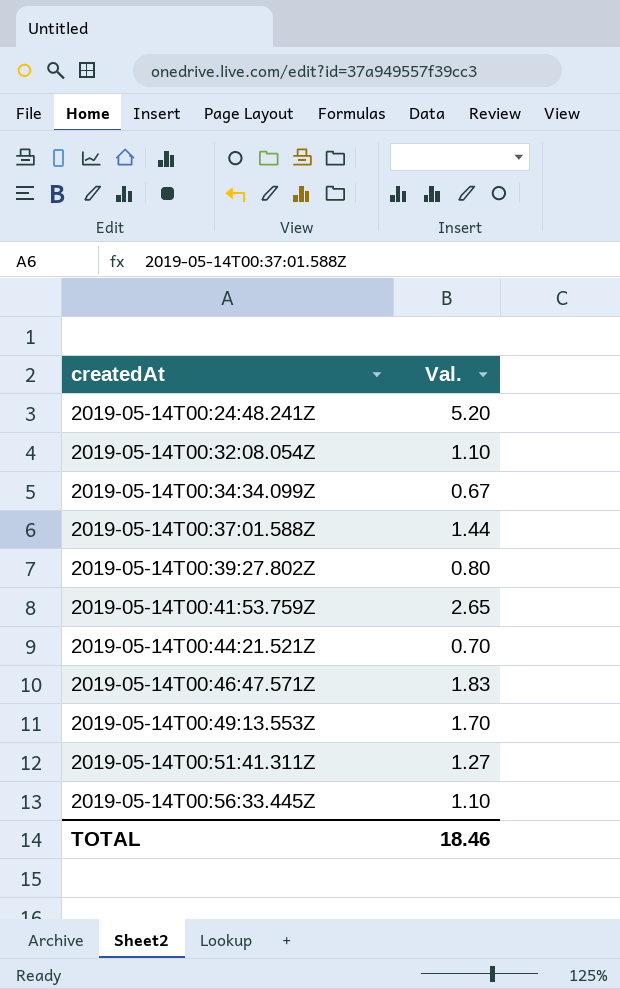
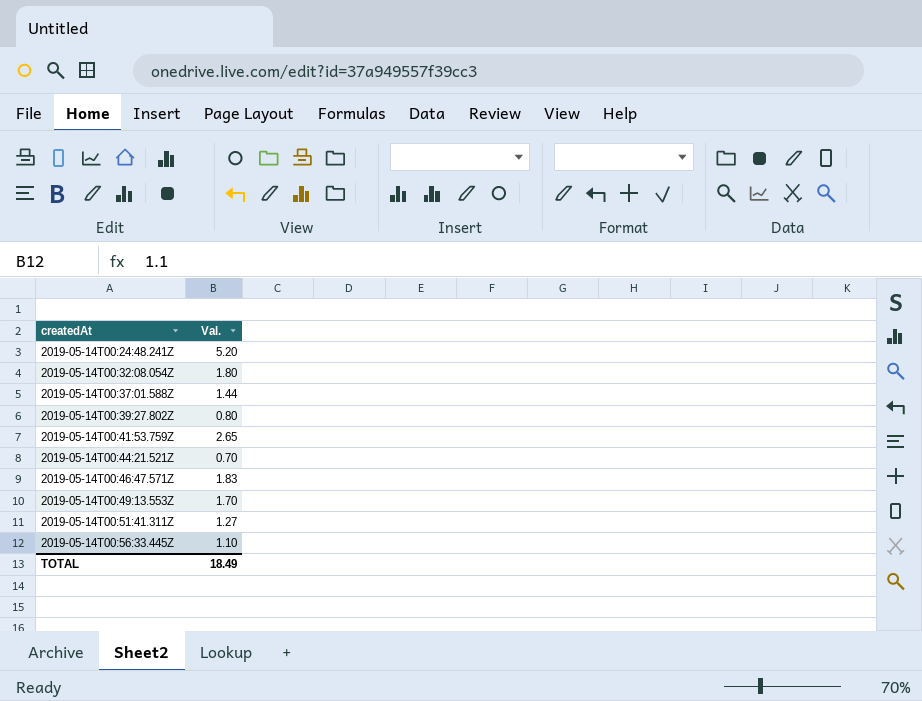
row 2019-05-14T00:34:34.099Z: 0.67 -> none
2019-05-14T00:32:08.054Z | Val.: 1.10 -> 1.80
TOTAL | Val.: 18.46 -> 18.49

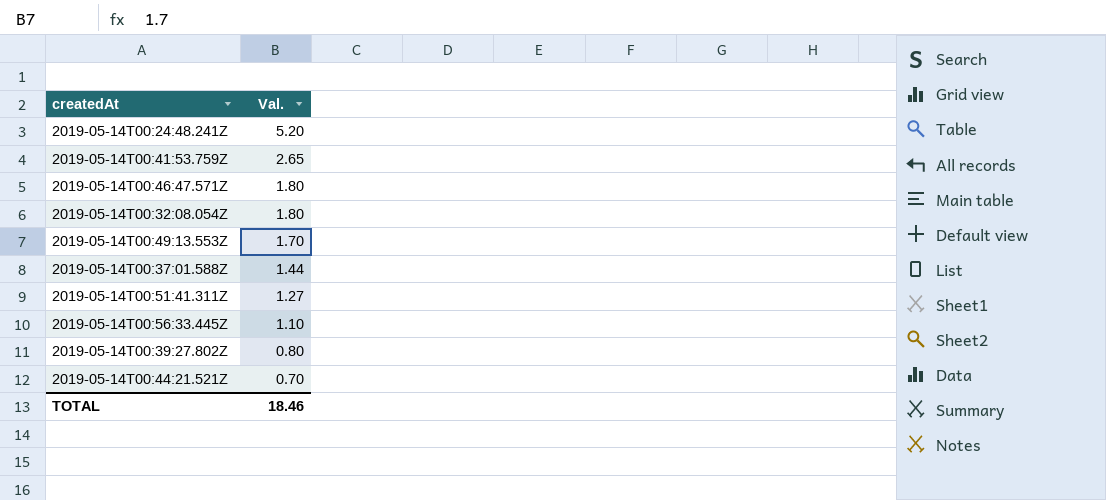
row order: createdAt ascending -> Val. descending
2019-05-14T00:46:47.571Z | Val.: 1.83 -> 1.80
TOTAL | Val.: 18.49 -> 18.46

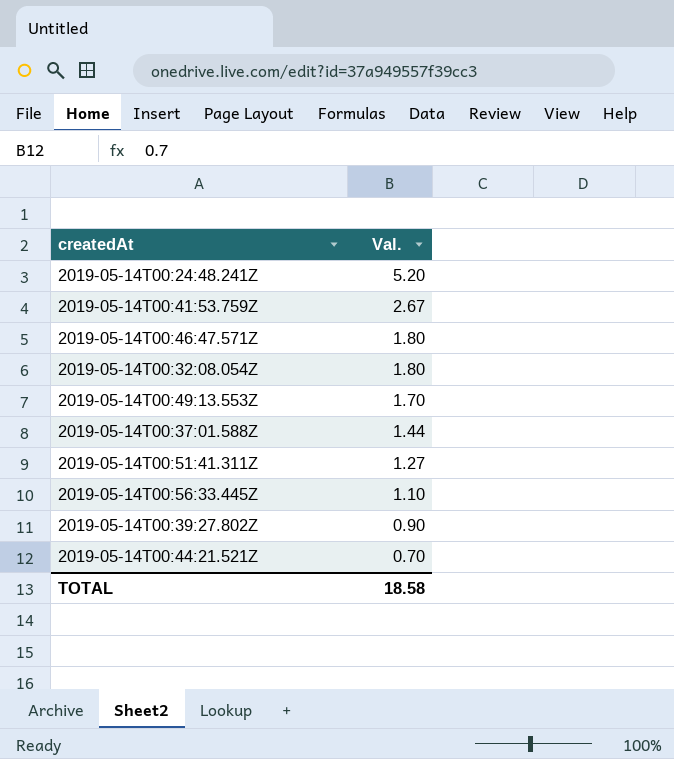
2019-05-14T00:41:53.759Z | Val.: 2.65 -> 2.67
2019-05-14T00:39:27.802Z | Val.: 0.80 -> 0.90
TOTAL | Val.: 18.46 -> 18.58

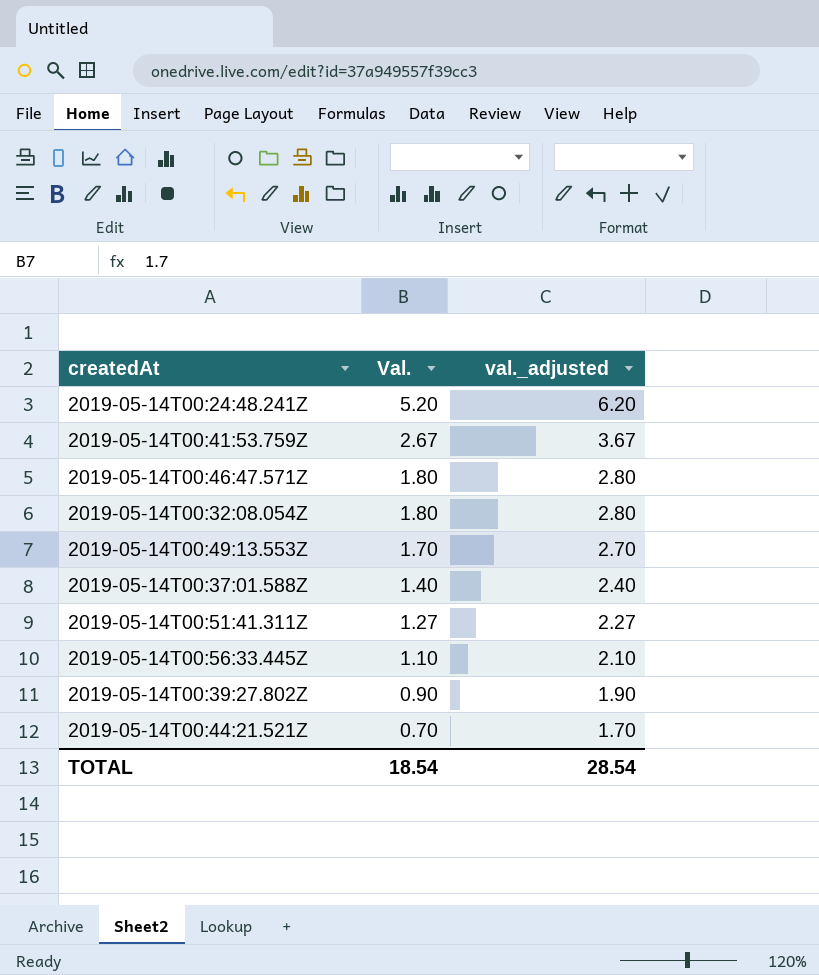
column val._adjusted | formula: none -> [Val.] + 1
2019-05-14T00:37:01.588Z | Val.: 1.44 -> 1.40
TOTAL | Val.: 18.58 -> 18.54

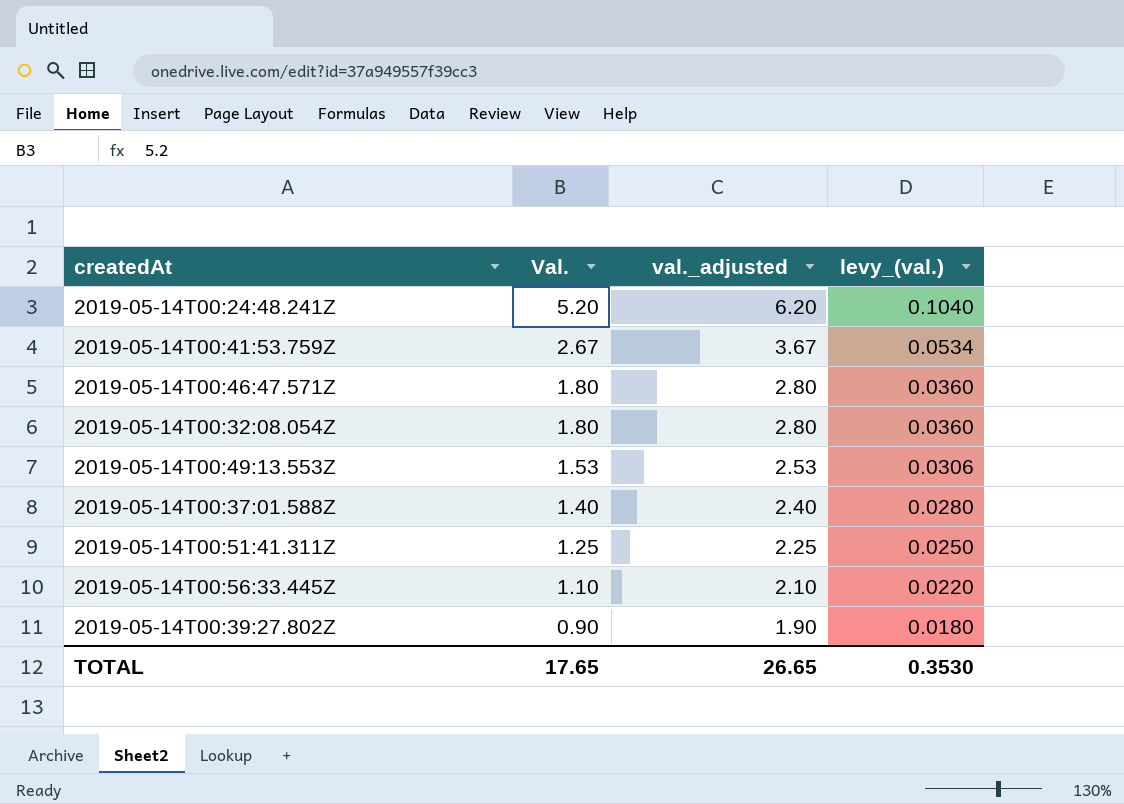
column levy_(val.) | formula: none -> [Val.] * 0.02
row 2019-05-14T00:44:21.521Z: 0.70 | 1.70 -> none
2019-05-14T00:49:13.553Z | Val.: 1.70 -> 1.53
2019-05-14T00:49:13.553Z | val._adjusted: 2.70 -> 2.53
2019-05-14T00:51:41.311Z | Val.: 1.27 -> 1.25
2019-05-14T00:51:41.311Z | val._adjusted: 2.27 -> 2.25
TOTAL | Val.: 18.54 -> 17.65
TOTAL | val._adjusted: 28.54 -> 26.65

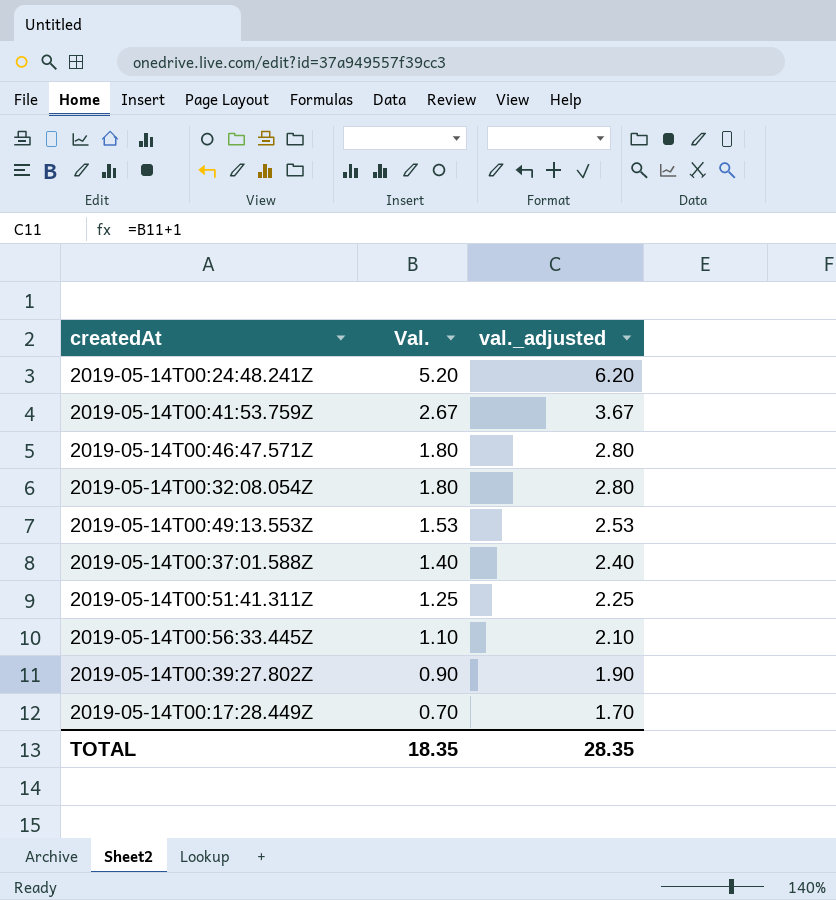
column levy_(val.) | formula: [Val.] * 0.02 -> none
row 2019-05-14T00:17:28.449Z: none -> 0.70 | 1.70
TOTAL | Val.: 17.65 -> 18.35
TOTAL | val._adjusted: 26.65 -> 28.35

